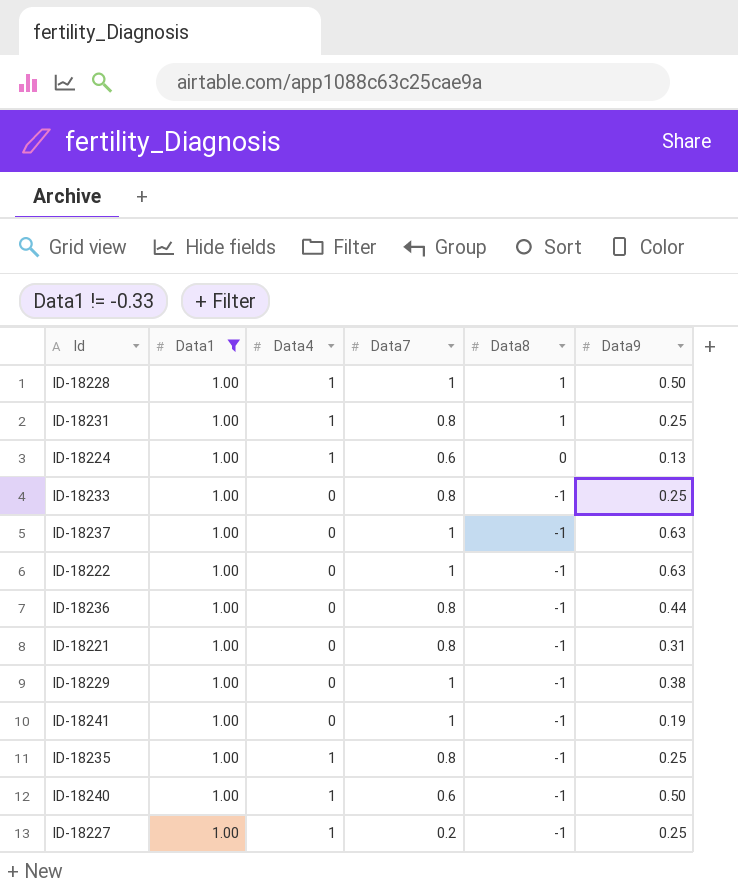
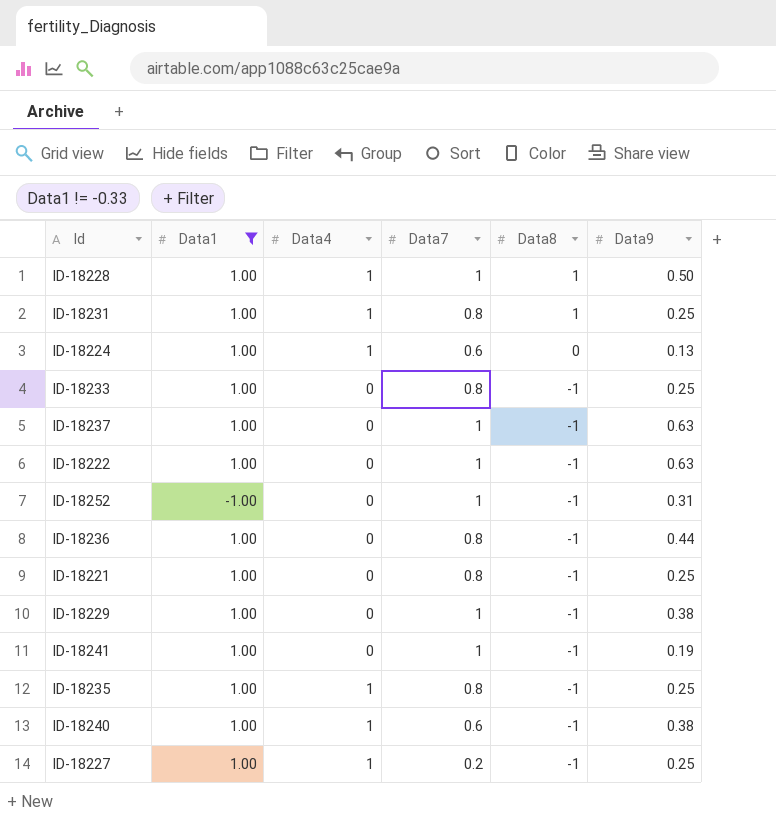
row ID-18252: none -> -1.00 | 0 | 1 | -1 | 0.31
ID-18221 | Data9: 0.31 -> 0.25
ID-18240 | Data9: 0.50 -> 0.38

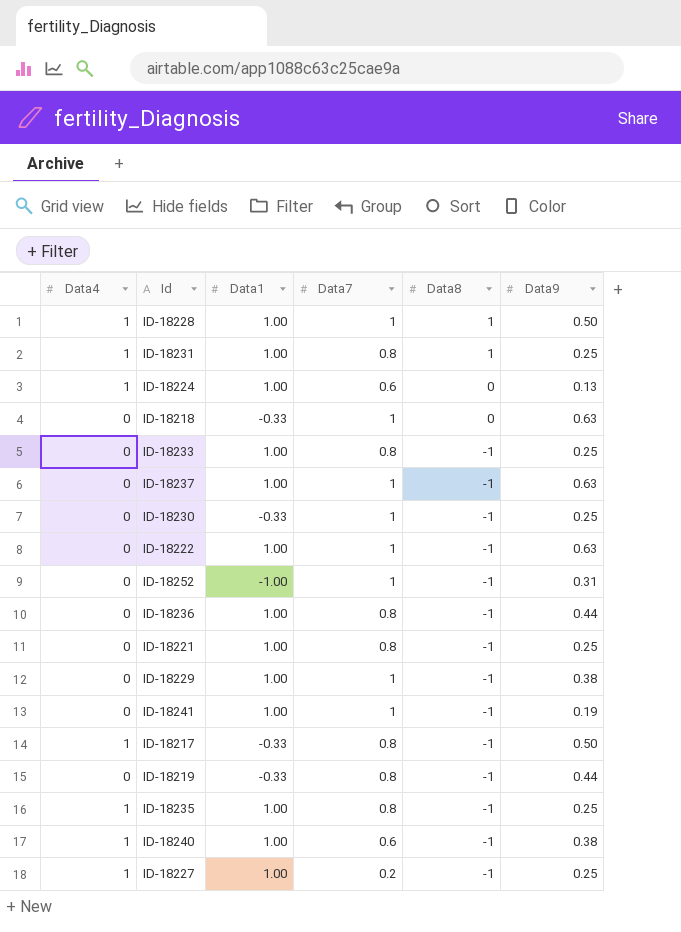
filter: Data1 != -0.33 -> none
column Data4 | position: 3 -> 1

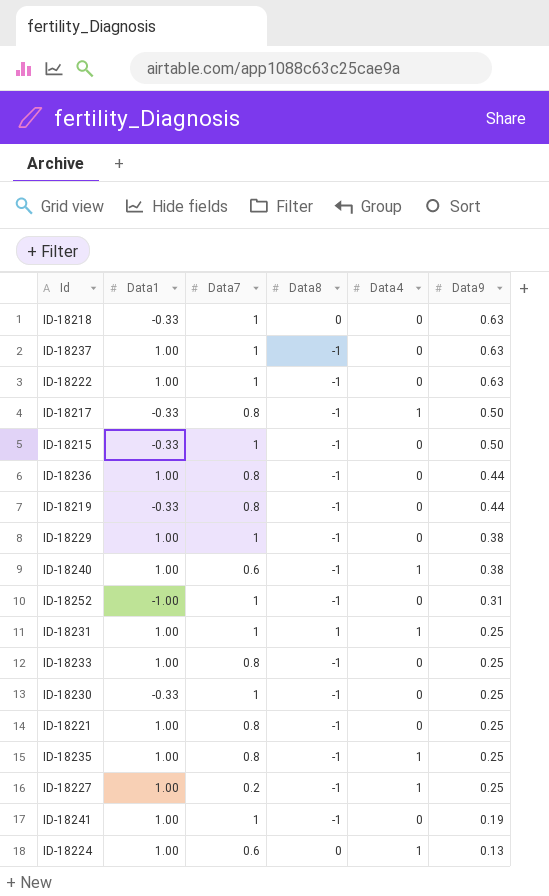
row order: Data8 descending -> Data9 descending
column Data4 | position: 1 -> 5
row ID-18228: 1 | 1.00 | 1 | 1 | 0.50 -> none
row ID-18215: none -> -0.33 | 1 | -1 | 0 | 0.50
ID-18231 | Data7: 0.8 -> 1

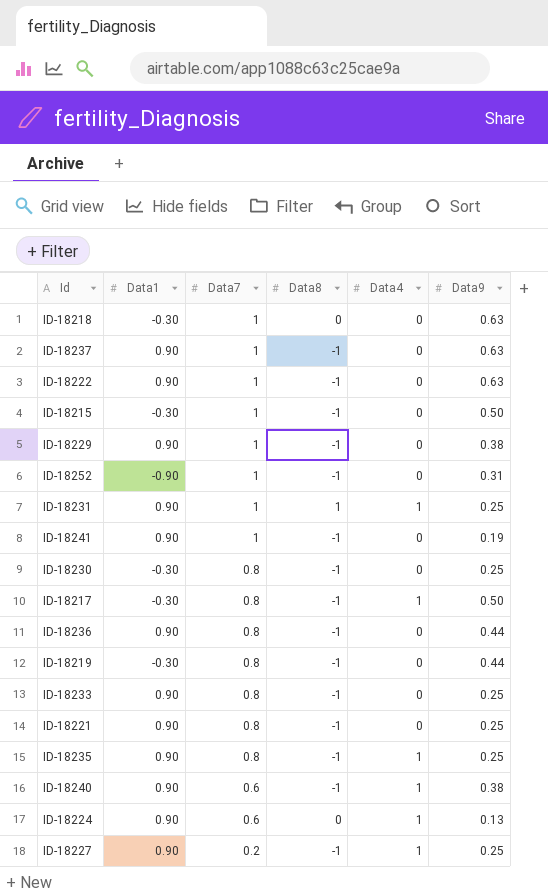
row order: Data9 descending -> Data7 descending
ID-18218 | Data1: -0.33 -> -0.30
ID-18237 | Data1: 1.00 -> 0.90
ID-18222 | Data1: 1.00 -> 0.90
ID-18215 | Data1: -0.33 -> -0.30
ID-18229 | Data1: 1.00 -> 0.90
ID-18252 | Data1: -1.00 -> -0.90
ID-18231 | Data1: 1.00 -> 0.90
ID-18241 | Data1: 1.00 -> 0.90
ID-18230 | Data1: -0.33 -> -0.30
ID-18230 | Data7: 1 -> 0.8
ID-18217 | Data1: -0.33 -> -0.30
ID-18236 | Data1: 1.00 -> 0.90
ID-18219 | Data1: -0.33 -> -0.30
ID-18233 | Data1: 1.00 -> 0.90
ID-18221 | Data1: 1.00 -> 0.90
ID-18235 | Data1: 1.00 -> 0.90
ID-18240 | Data1: 1.00 -> 0.90
ID-18224 | Data1: 1.00 -> 0.90
ID-18227 | Data1: 1.00 -> 0.90

